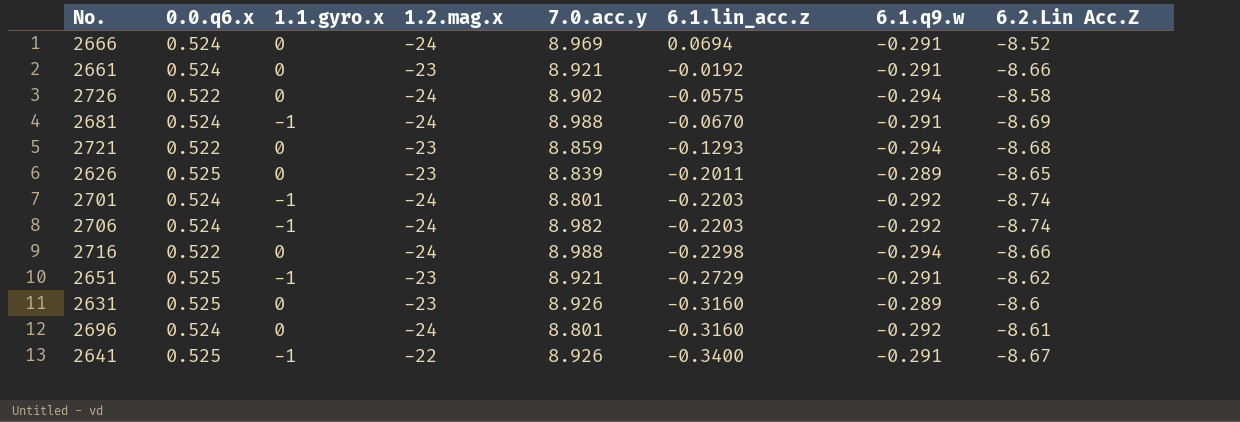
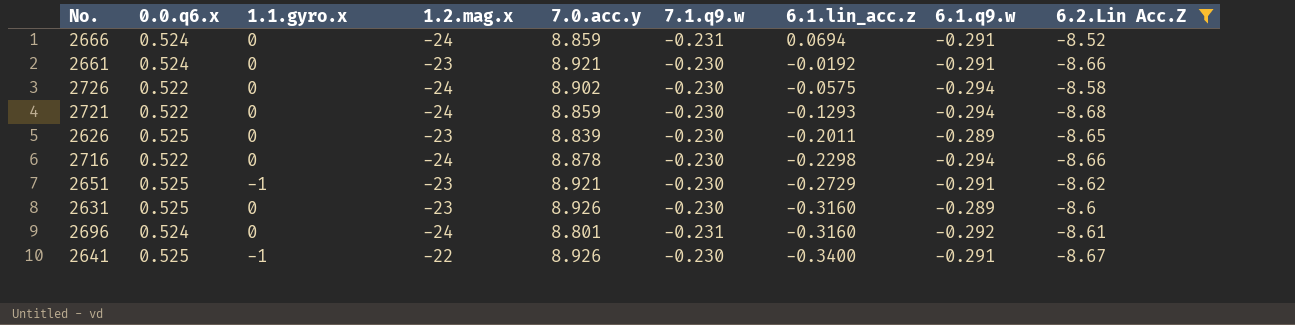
filter: none -> 6.2.Lin Acc.Z >= -8.68
column 7.1.q9.w | position: none -> 6
2666 | 7.0.acc.y: 8.969 -> 8.859
2721 | 1.2.mag.x: -23 -> -24
2716 | 7.0.acc.y: 8.988 -> 8.878

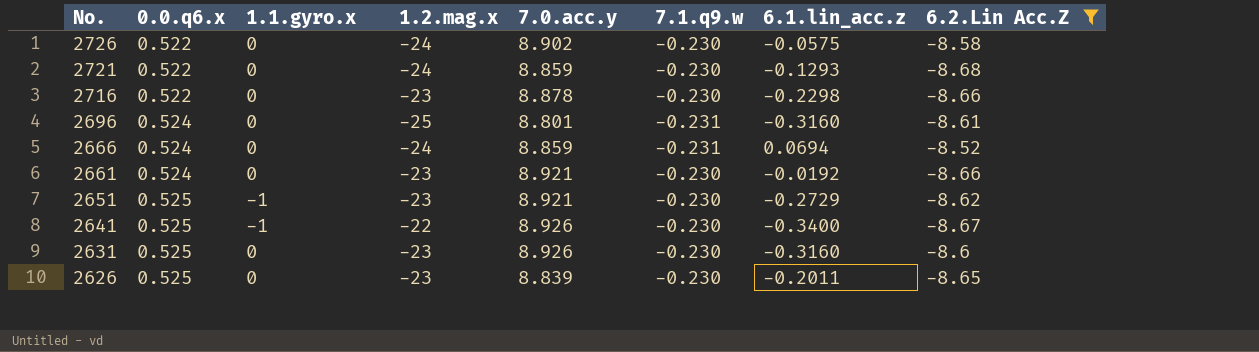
row order: 6.1.lin_acc.z descending -> No. descending
column 6.1.q9.w | position: 8 -> none
2716 | 1.2.mag.x: -24 -> -23
2696 | 1.2.mag.x: -24 -> -25

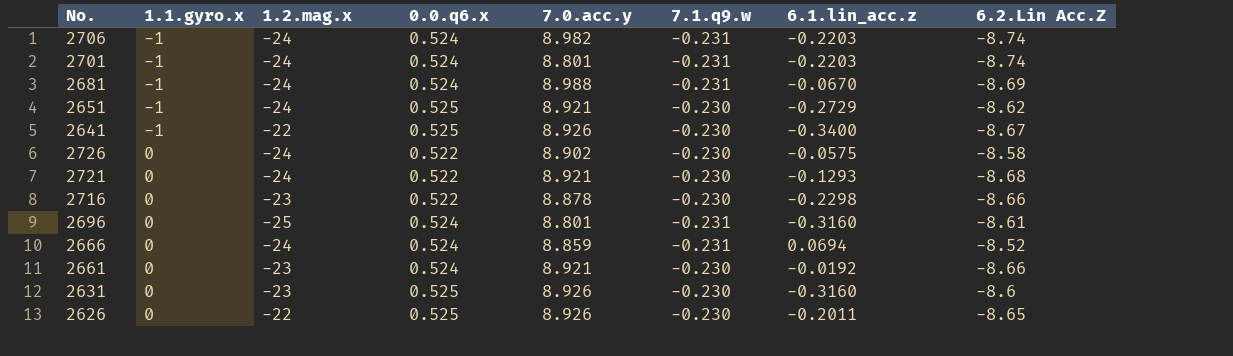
filter: 6.2.Lin Acc.Z >= -8.68 -> none
row order: No. descending -> 1.1.gyro.x ascending
column 0.0.q6.x | position: 2 -> 4
2651 | 1.2.mag.x: -23 -> -24
2721 | 7.0.acc.y: 8.859 -> 8.921
2626 | 1.2.mag.x: -23 -> -22
2626 | 7.0.acc.y: 8.839 -> 8.926

